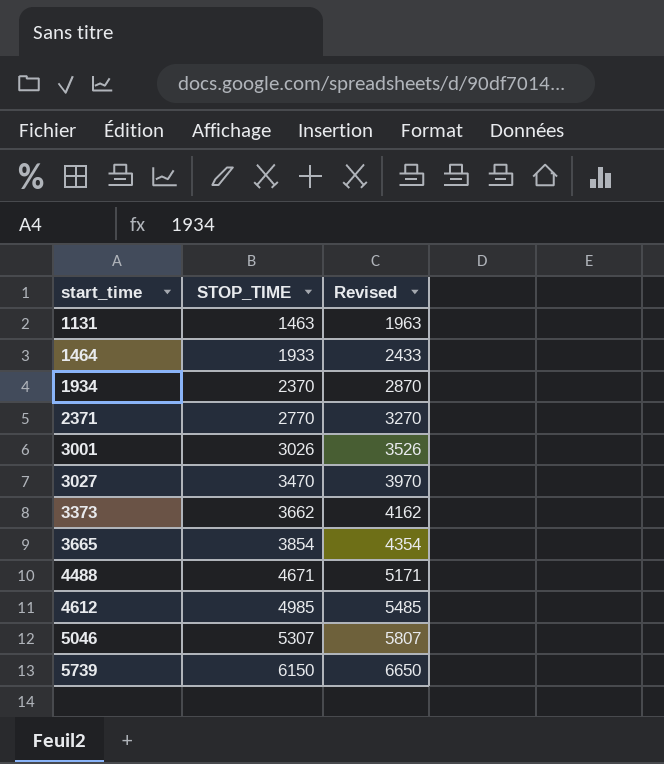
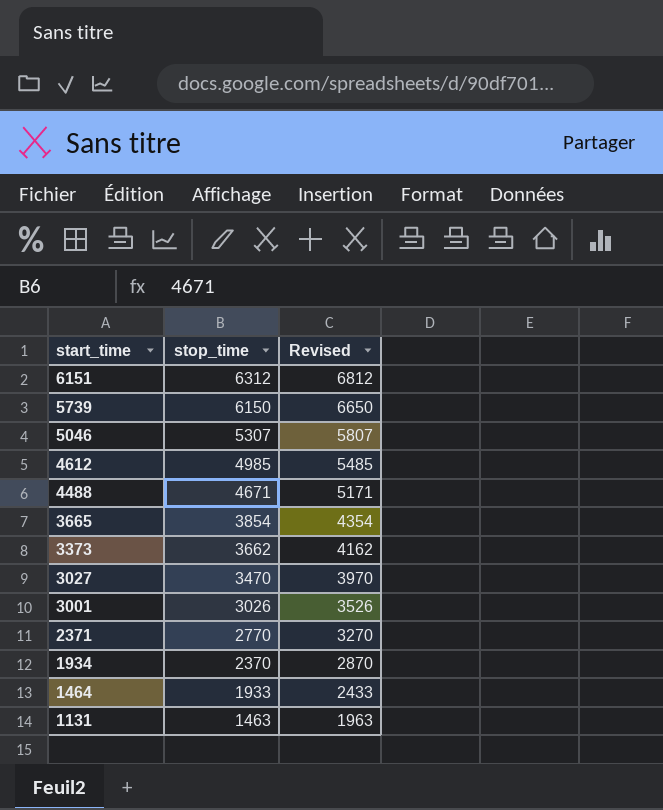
row order: start_time ascending -> start_time descending
column name: STOP_TIME -> stop_time
row 6151: none -> 6312 | 6812

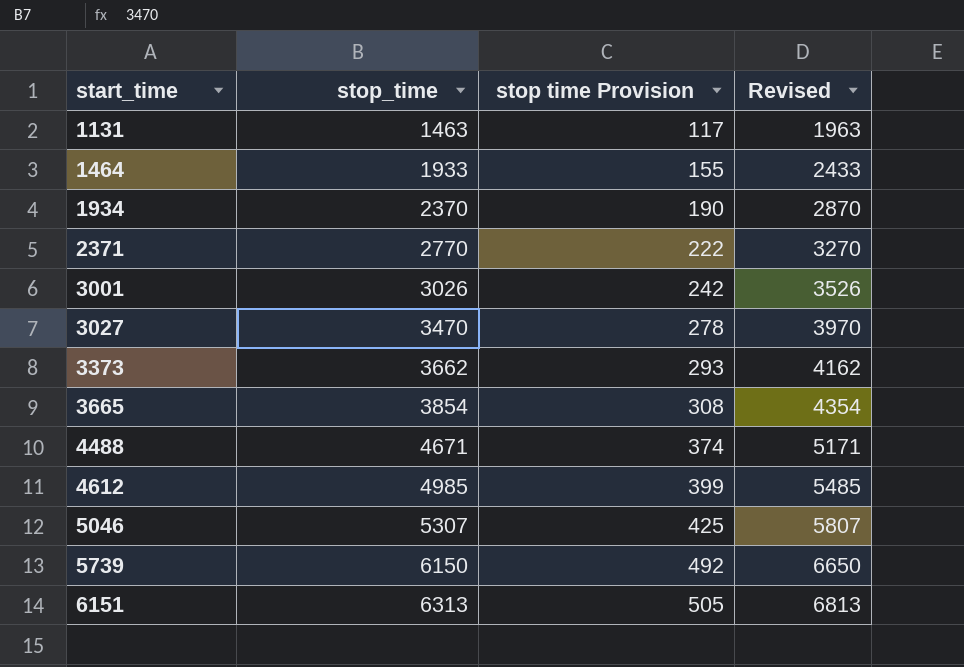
row order: start_time descending -> start_time ascending
column stop time Provision | formula: none -> [stop_time] * 0.08
6151 | stop_time: 6312 -> 6313
6151 | Revised: 6812 -> 6813

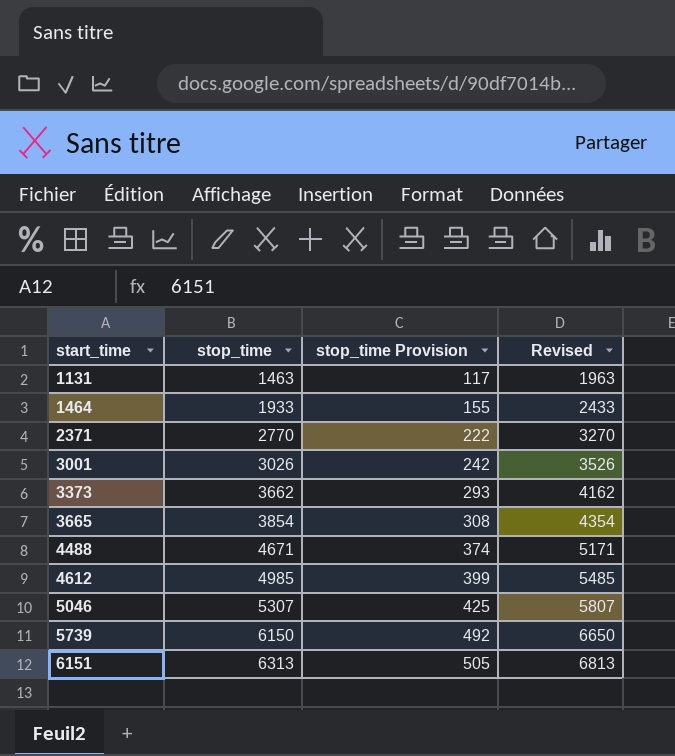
column name: stop time Provision -> stop_time Provision
row 1934: 2370 | 190 | 2870 -> none
row 3027: 3470 | 278 | 3970 -> none

